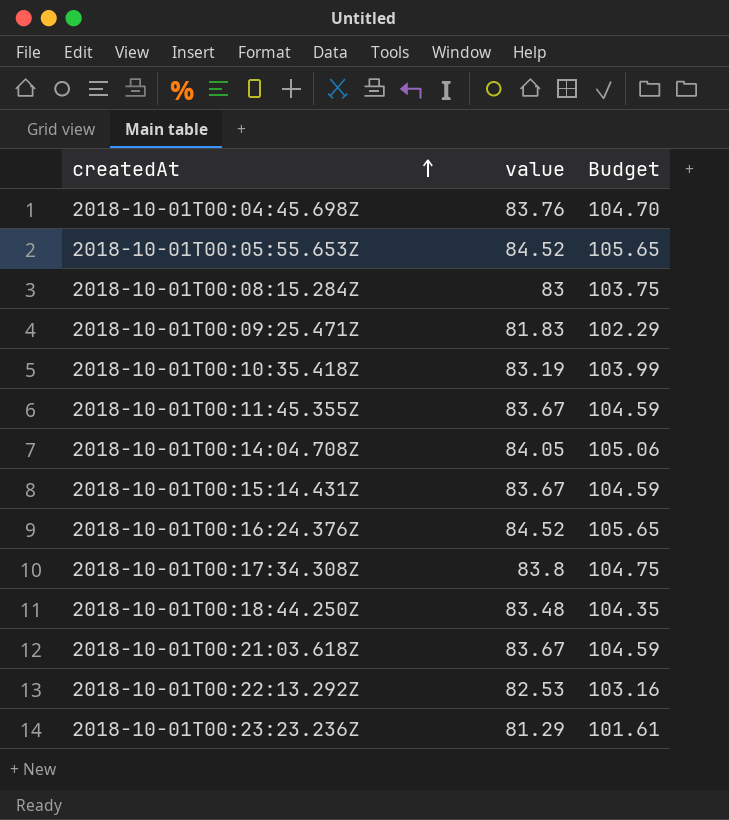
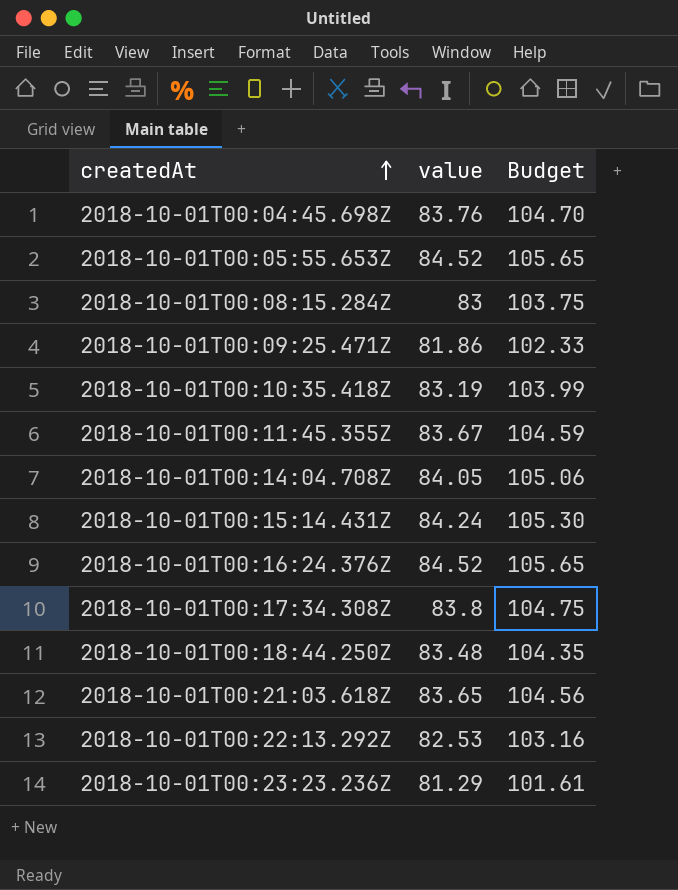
2018-10-01T00:09:25.471Z | value: 81.83 -> 81.86
2018-10-01T00:09:25.471Z | Budget: 102.29 -> 102.33
2018-10-01T00:15:14.431Z | value: 83.67 -> 84.24
2018-10-01T00:15:14.431Z | Budget: 104.59 -> 105.30
2018-10-01T00:21:03.618Z | value: 83.67 -> 83.65
2018-10-01T00:21:03.618Z | Budget: 104.59 -> 104.56

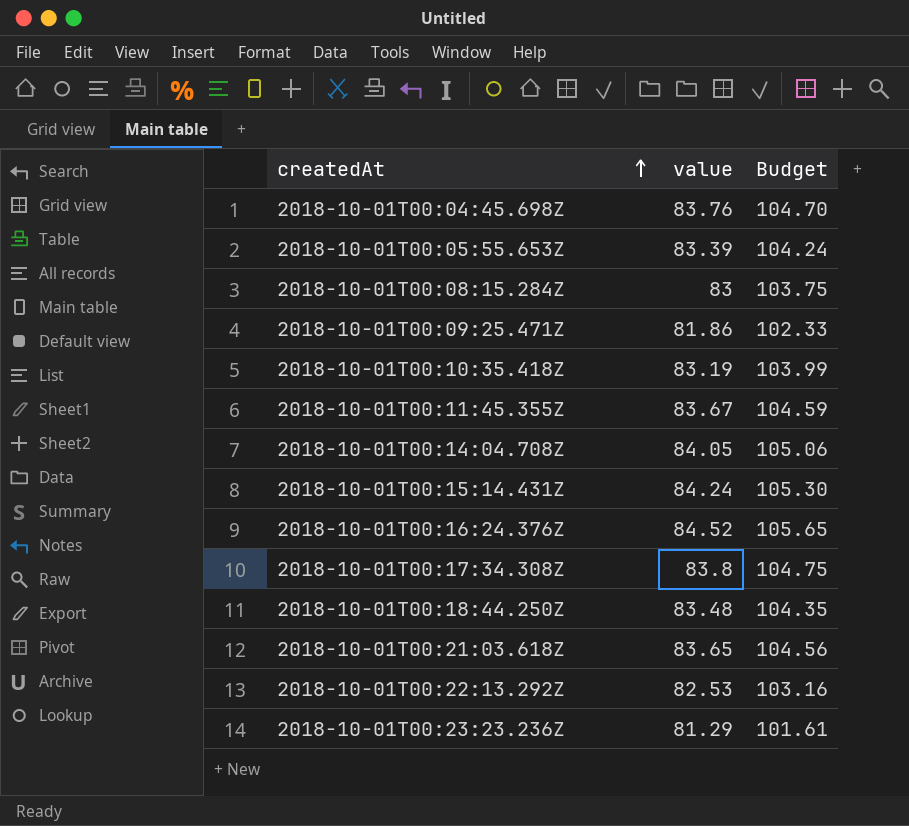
2018-10-01T00:05:55.653Z | value: 84.52 -> 83.39
2018-10-01T00:05:55.653Z | Budget: 105.65 -> 104.24

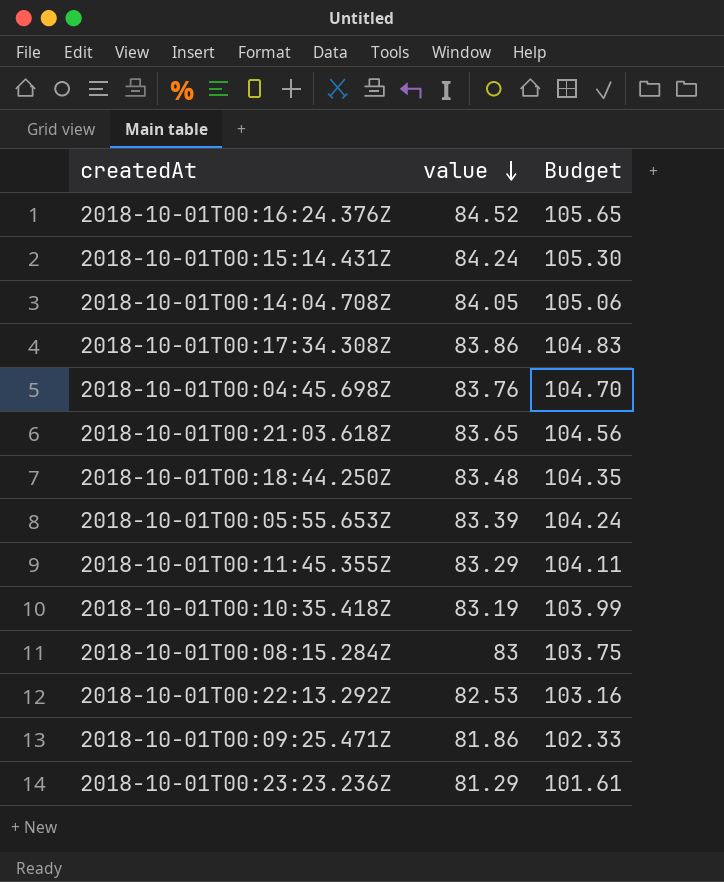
row order: createdAt ascending -> value descending
2018-10-01T00:17:34.308Z | value: 83.8 -> 83.86
2018-10-01T00:17:34.308Z | Budget: 104.75 -> 104.83
2018-10-01T00:11:45.355Z | value: 83.67 -> 83.29
2018-10-01T00:11:45.355Z | Budget: 104.59 -> 104.11

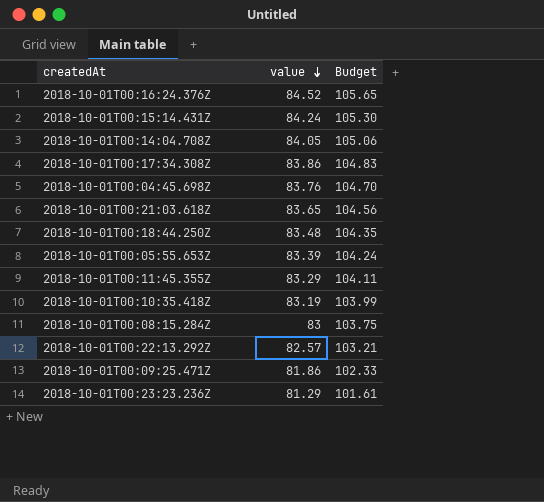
2018-10-01T00:22:13.292Z | value: 82.53 -> 82.57
2018-10-01T00:22:13.292Z | Budget: 103.16 -> 103.21

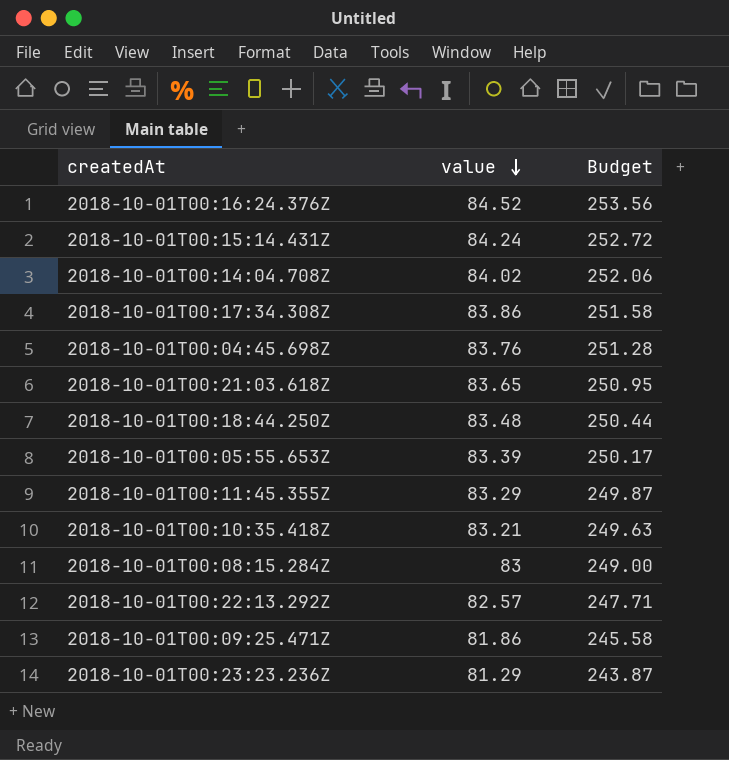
column Budget | formula: [value] * 1.25 -> [value] * 3
2018-10-01T00:14:04.708Z | value: 84.05 -> 84.02
2018-10-01T00:10:35.418Z | value: 83.19 -> 83.21

